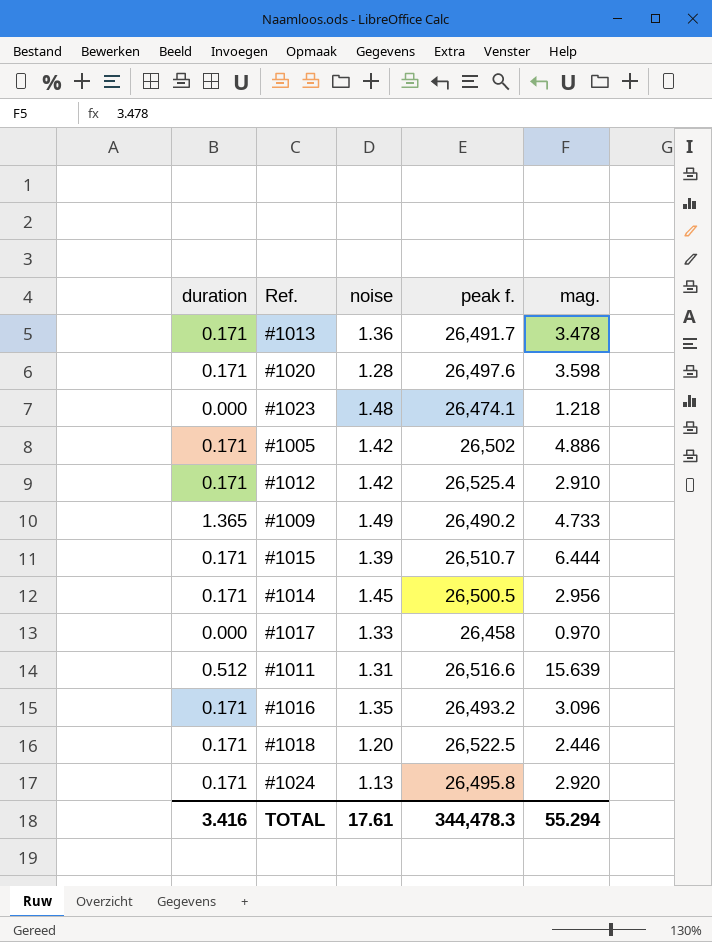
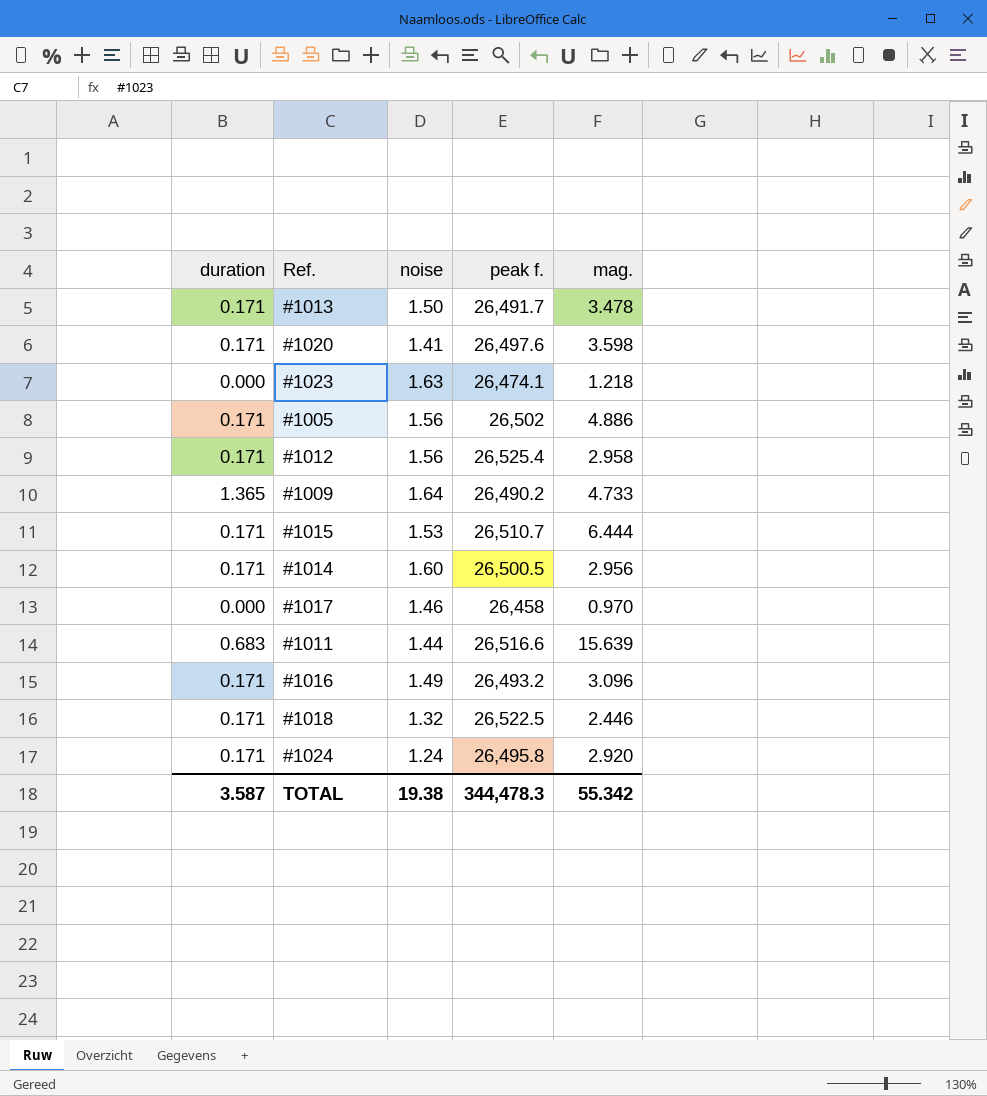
#1013 | noise: 1.36 -> 1.50
#1020 | noise: 1.28 -> 1.41
#1023 | noise: 1.48 -> 1.63
#1005 | noise: 1.42 -> 1.56
#1012 | noise: 1.42 -> 1.56
#1012 | mag.: 2.910 -> 2.958
#1009 | noise: 1.49 -> 1.64
#1015 | noise: 1.39 -> 1.53
#1014 | noise: 1.45 -> 1.60
#1017 | noise: 1.33 -> 1.46
#1011 | duration: 0.512 -> 0.683
#1011 | noise: 1.31 -> 1.44
#1016 | noise: 1.35 -> 1.49
#1018 | noise: 1.20 -> 1.32
#1024 | noise: 1.13 -> 1.24
TOTAL | duration: 3.416 -> 3.587
TOTAL | noise: 17.61 -> 19.38
TOTAL | mag.: 55.294 -> 55.342

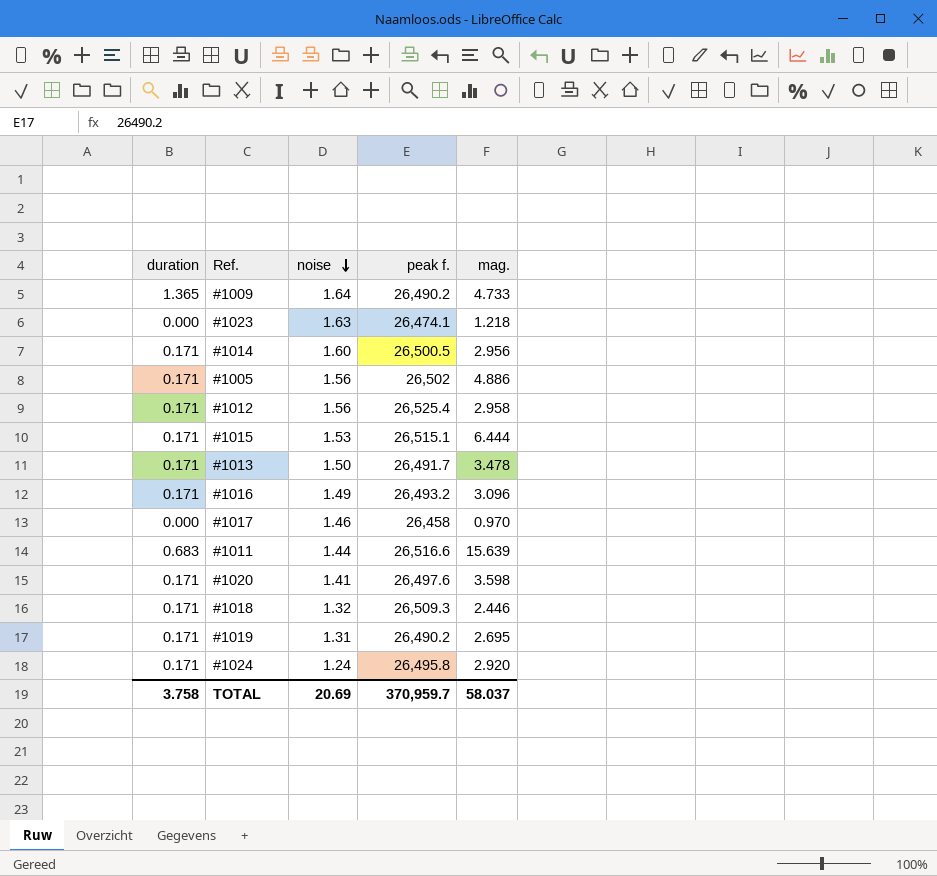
row order: none -> noise descending
#1015 | peak f.: 26,510.7 -> 26,515.1
#1018 | peak f.: 26,522.5 -> 26,509.3
row #1019: none -> 0.171 | 1.31 | 26,490.2 | 2.695
TOTAL | duration: 3.587 -> 3.758
TOTAL | noise: 19.38 -> 20.69
TOTAL | peak f.: 344,478.3 -> 370,959.7
TOTAL | mag.: 55.342 -> 58.037

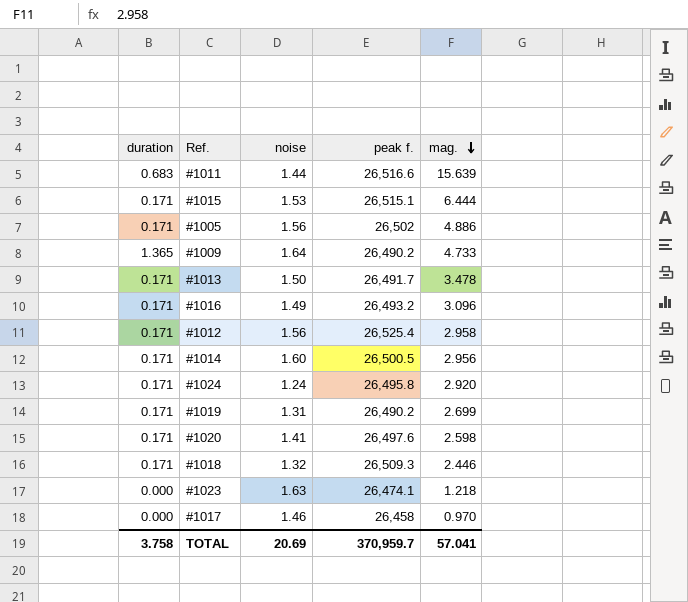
row order: noise descending -> mag. descending
#1019 | mag.: 2.695 -> 2.699
#1020 | mag.: 3.598 -> 2.598
TOTAL | mag.: 58.037 -> 57.041

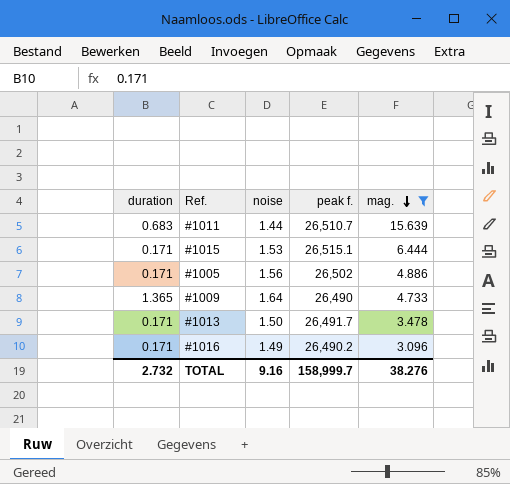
filter: none -> mag. >= 3.096
#1011 | peak f.: 26,516.6 -> 26,510.7
#1009 | peak f.: 26,490.2 -> 26,490
#1016 | peak f.: 26,493.2 -> 26,490.2
TOTAL | duration: 3.758 -> 2.732
TOTAL | noise: 20.69 -> 9.16
TOTAL | peak f.: 370,959.7 -> 158,999.7
TOTAL | mag.: 57.041 -> 38.276

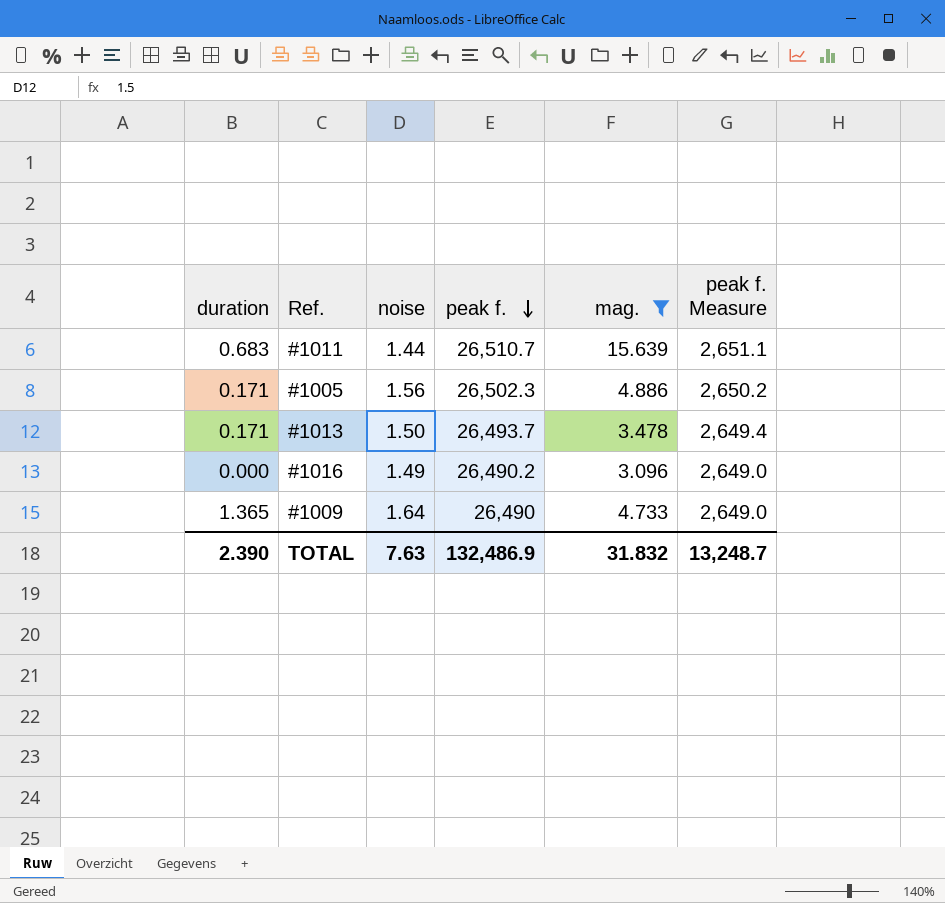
row order: mag. descending -> peak f. descending
column peak f. Measure | formula: none -> [peak f.] * 0.1
row #1015: 0.171 | 1.53 | 26,515.1 | 6.444 -> none
#1005 | peak f.: 26,502 -> 26,502.3
#1013 | peak f.: 26,491.7 -> 26,493.7
#1016 | duration: 0.171 -> 0.000
TOTAL | duration: 2.732 -> 2.390
TOTAL | noise: 9.16 -> 7.63
TOTAL | peak f.: 158,999.7 -> 132,486.9
TOTAL | mag.: 38.276 -> 31.832

